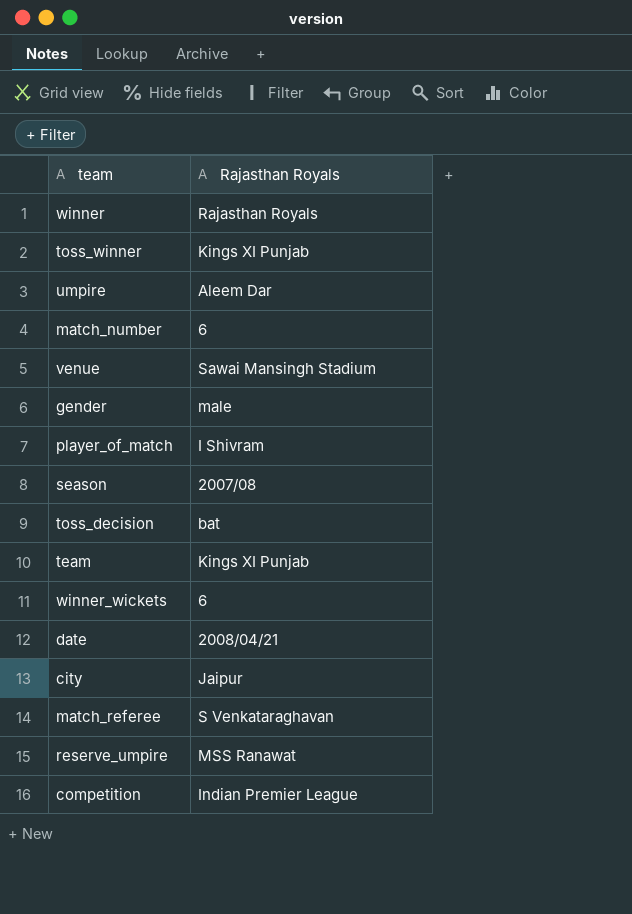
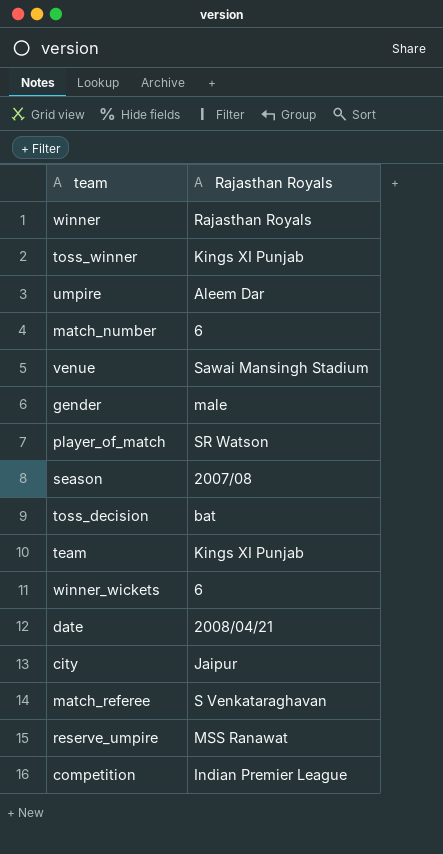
player_of_match | Rajasthan Royals: I Shivram -> SR Watson

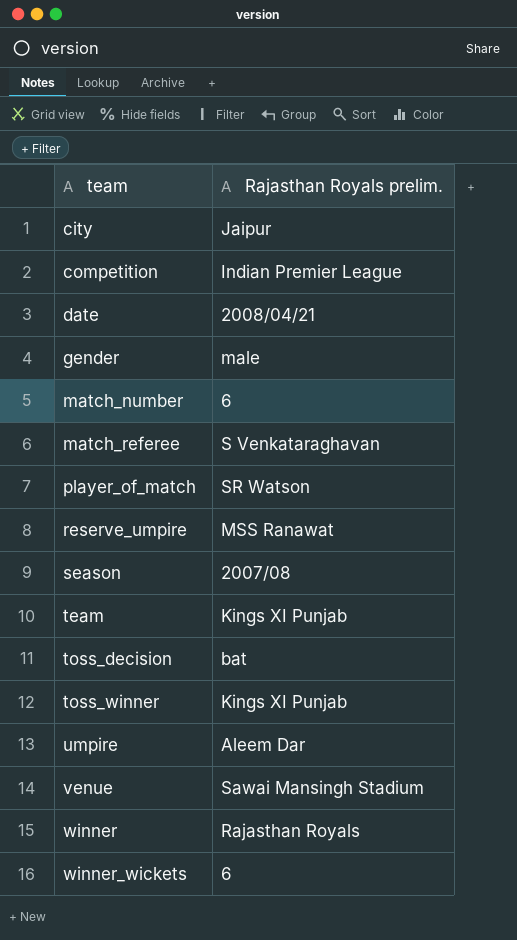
row order: none -> team ascending
column name: Rajasthan Royals -> Rajasthan Royals prelim.

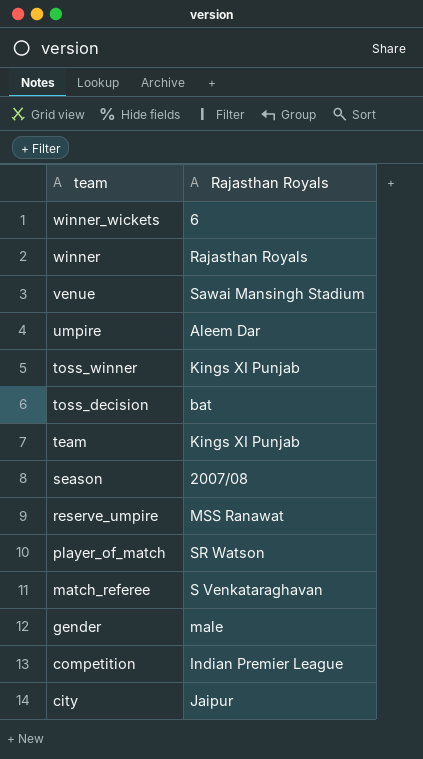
row order: team ascending -> team descending
column name: Rajasthan Royals prelim. -> Rajasthan Royals
row date: 2008/04/21 -> none
row match_number: 6 -> none

